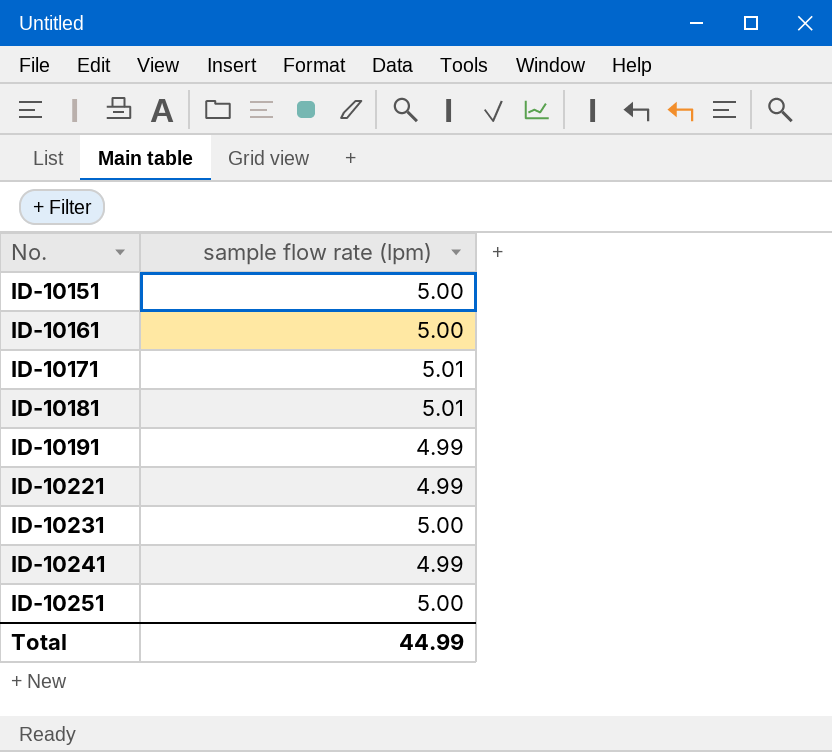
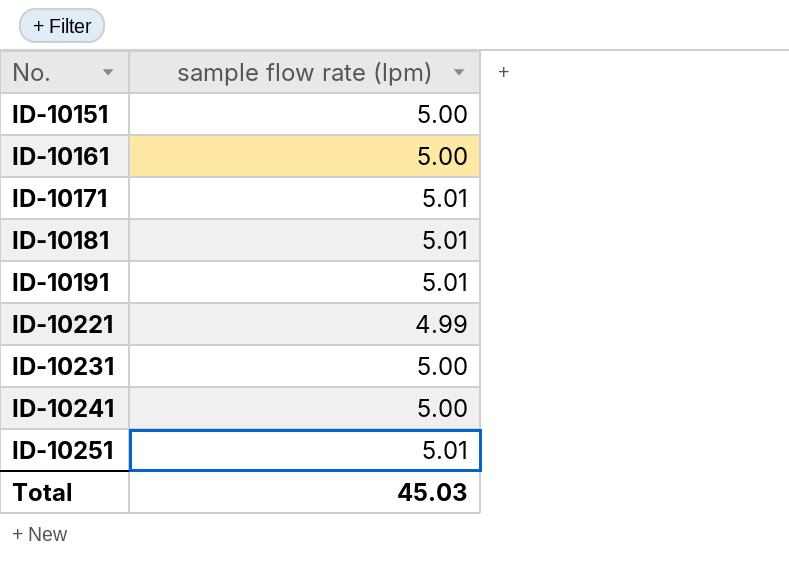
ID-10191 | sample flow rate (lpm): 4.99 -> 5.01
ID-10241 | sample flow rate (lpm): 4.99 -> 5.00
ID-10251 | sample flow rate (lpm): 5.00 -> 5.01
Total | sample flow rate (lpm): 44.99 -> 45.03

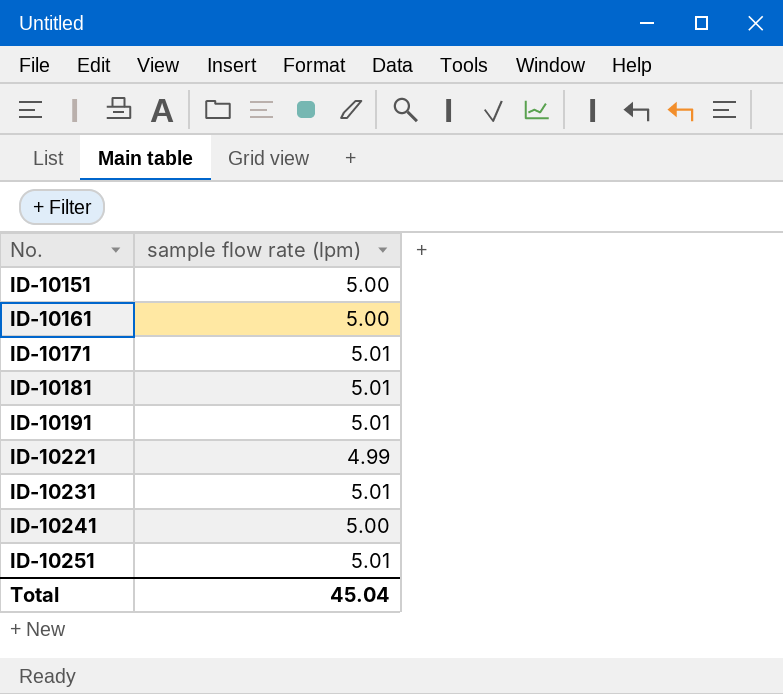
ID-10231 | sample flow rate (lpm): 5.00 -> 5.01
Total | sample flow rate (lpm): 45.03 -> 45.04

